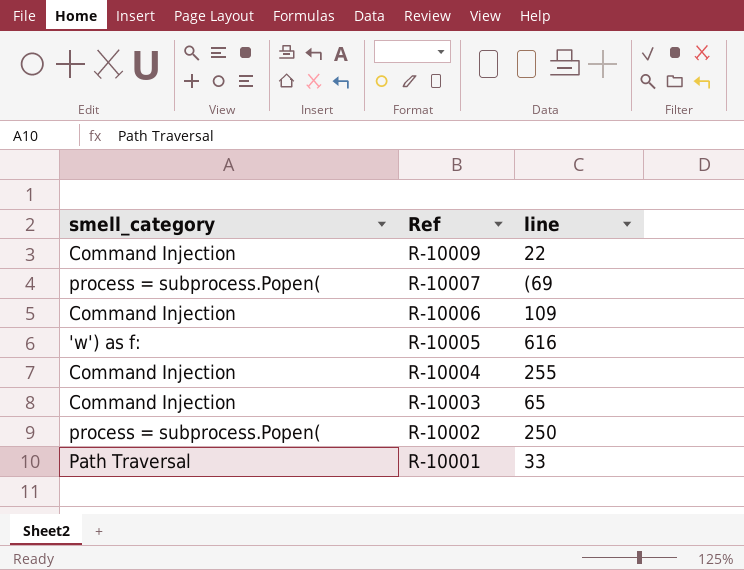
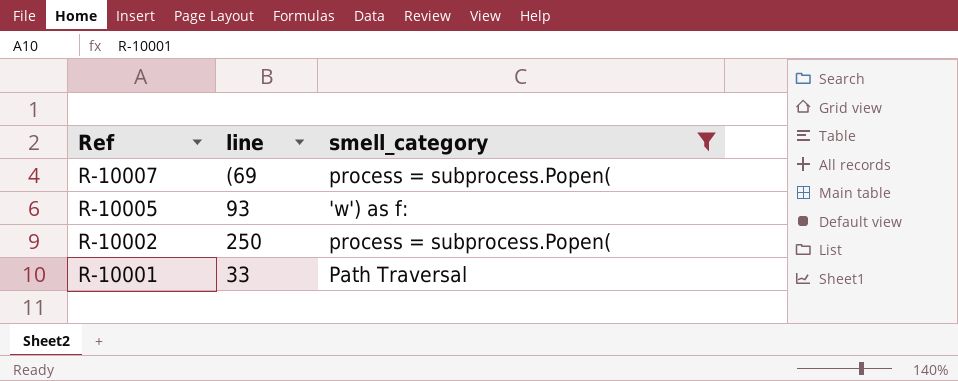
filter: none -> smell_category != Command Injection
column smell_category | position: 1 -> 3
R-10005 | line: 616 -> 93

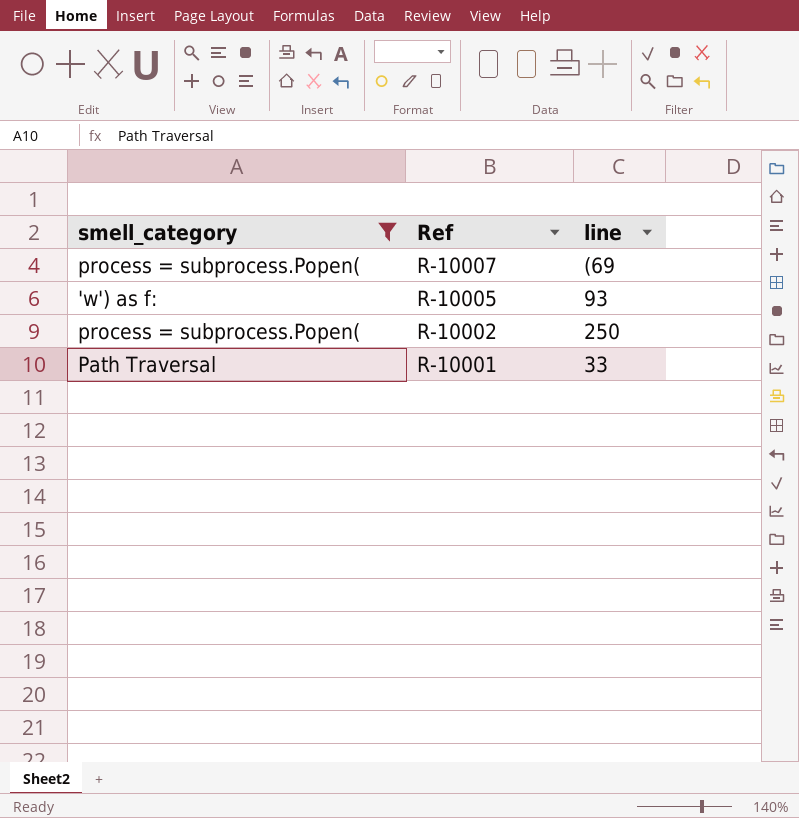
column smell_category | position: 3 -> 1

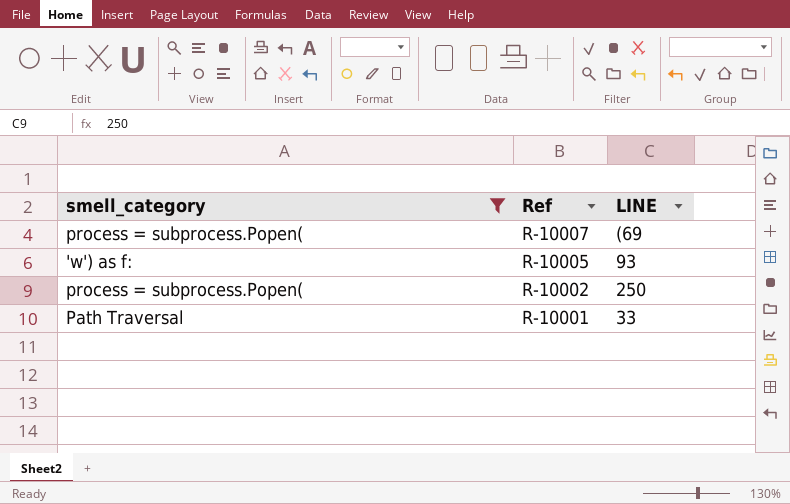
column name: line -> LINE

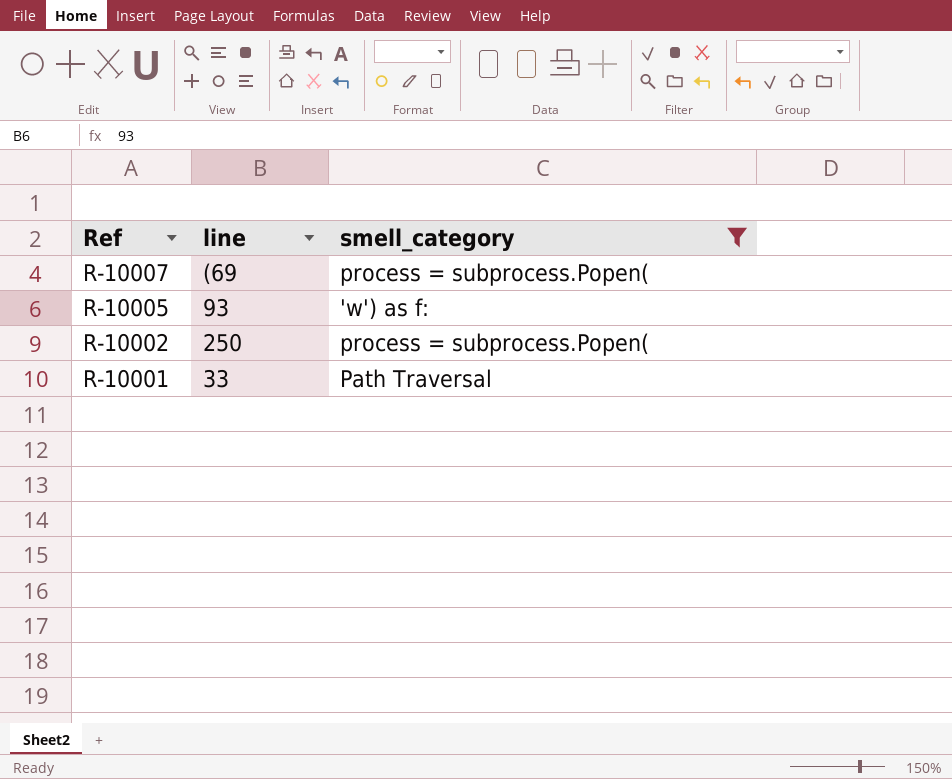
column name: LINE -> line
column smell_category | position: 1 -> 3

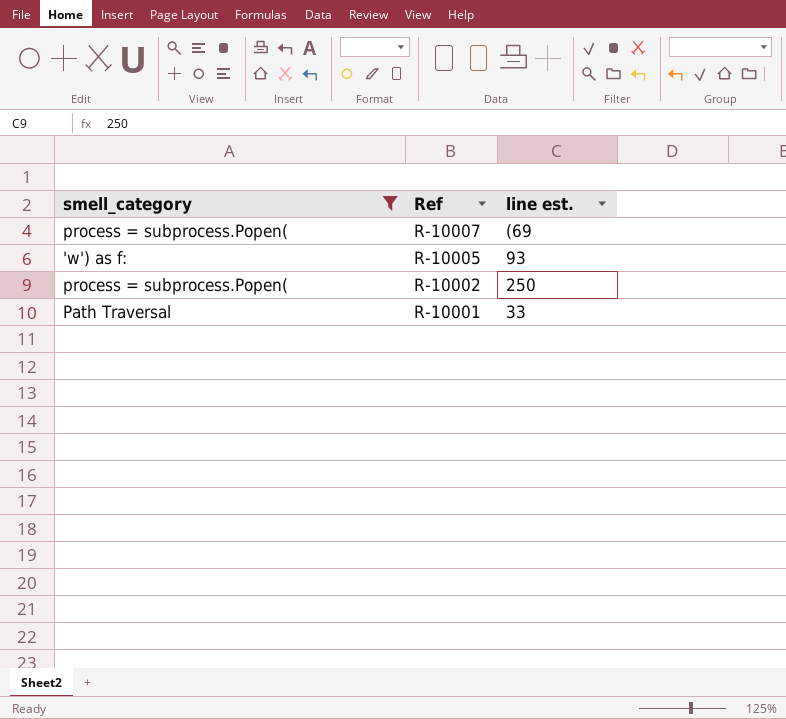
column smell_category | position: 3 -> 1
column name: line -> line est.

